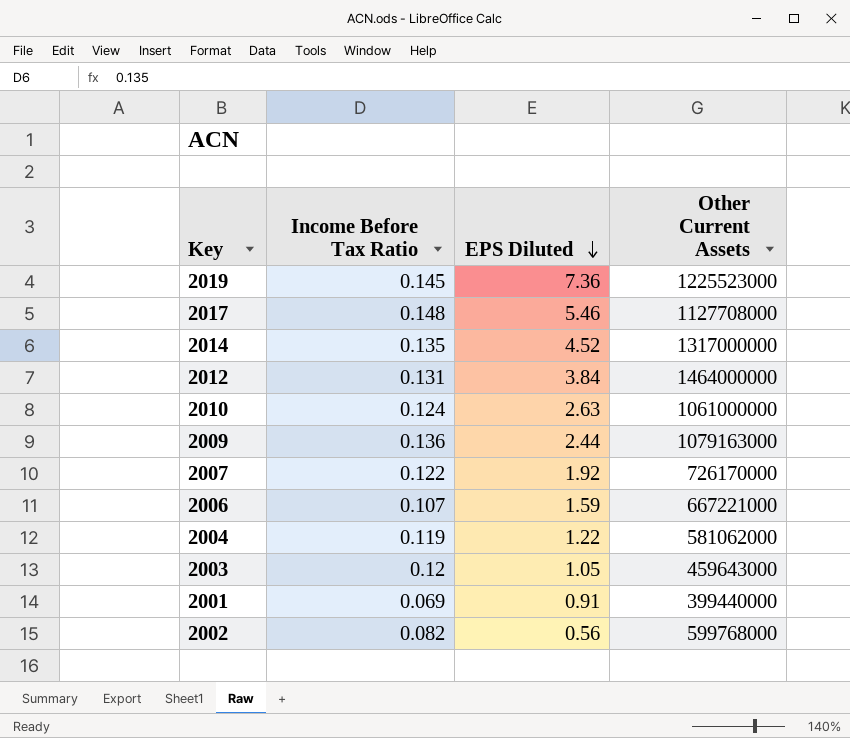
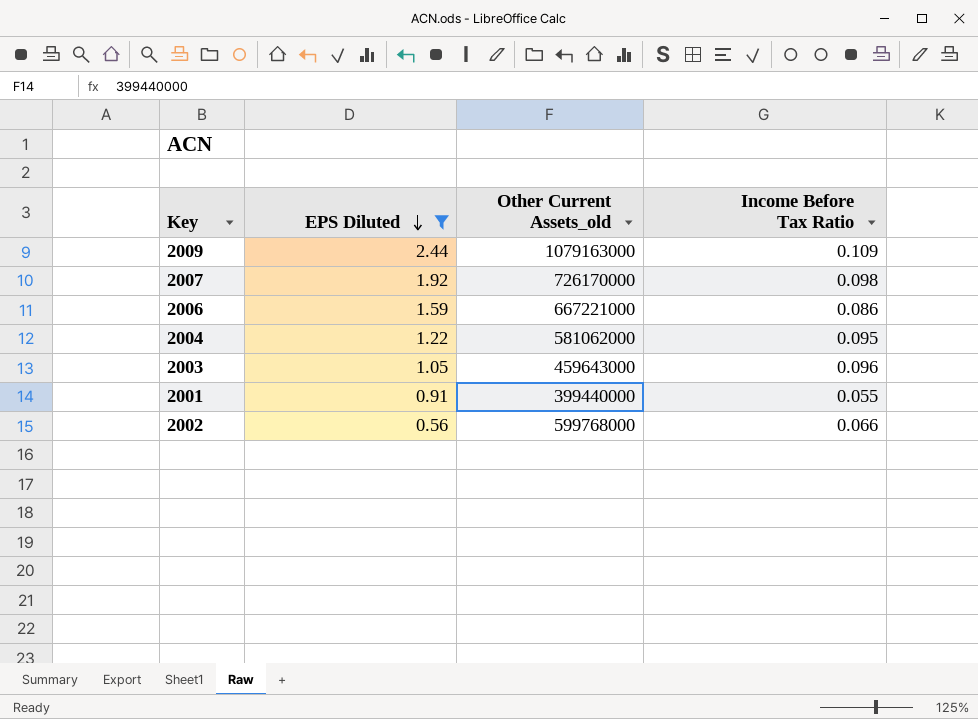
filter: none -> EPS Diluted <= 2.44
column name: Other Current Assets -> Other Current Assets_old
column Income Before Tax Ratio | position: 2 -> 4
2009 | Income Before Tax Ratio: 0.136 -> 0.109
2007 | Income Before Tax Ratio: 0.122 -> 0.098
2006 | Income Before Tax Ratio: 0.107 -> 0.086
2004 | Income Before Tax Ratio: 0.119 -> 0.095
2003 | Income Before Tax Ratio: 0.12 -> 0.096
2001 | Income Before Tax Ratio: 0.069 -> 0.055
2002 | Income Before Tax Ratio: 0.082 -> 0.066

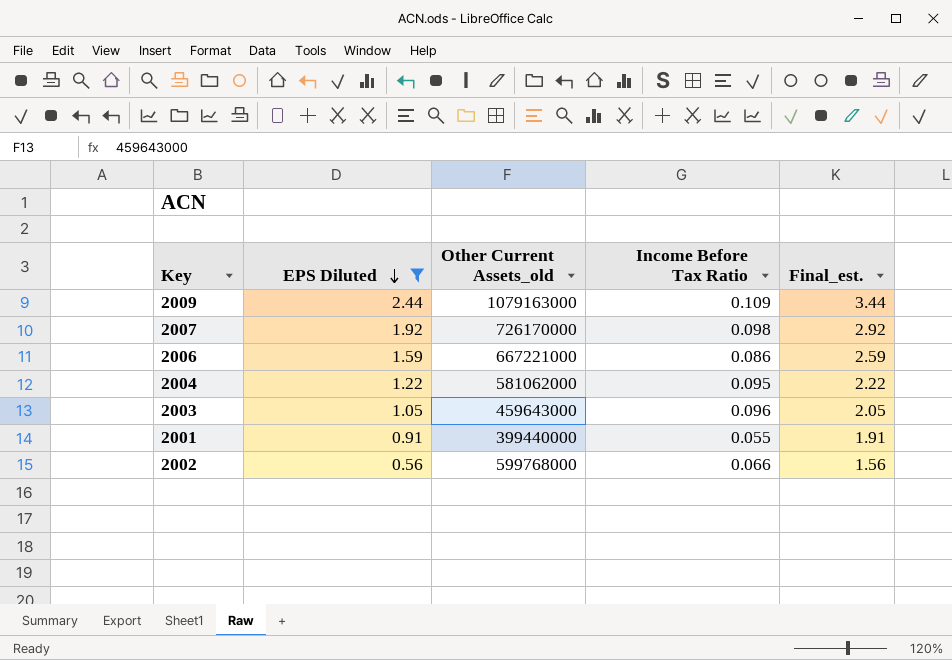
column Final_est. | formula: none -> [EPS Diluted] + 1

